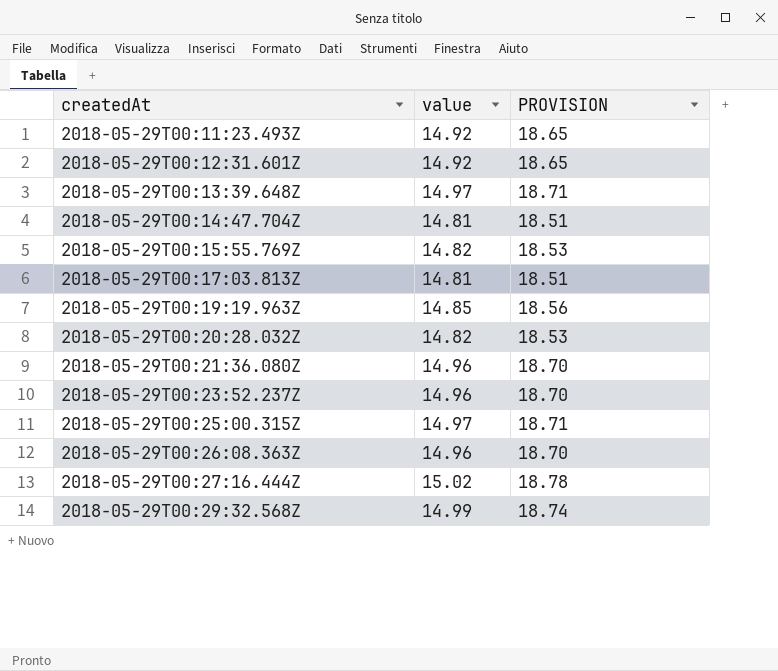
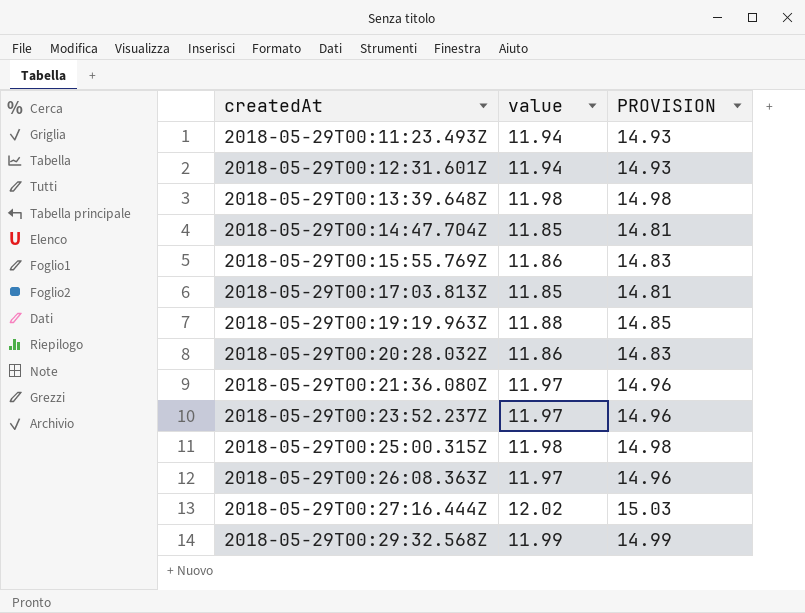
2018-05-29T00:11:23.493Z | value: 14.92 -> 11.94
2018-05-29T00:11:23.493Z | PROVISION: 18.65 -> 14.93
2018-05-29T00:12:31.601Z | value: 14.92 -> 11.94
2018-05-29T00:12:31.601Z | PROVISION: 18.65 -> 14.93
2018-05-29T00:13:39.648Z | value: 14.97 -> 11.98
2018-05-29T00:13:39.648Z | PROVISION: 18.71 -> 14.98
2018-05-29T00:14:47.704Z | value: 14.81 -> 11.85
2018-05-29T00:14:47.704Z | PROVISION: 18.51 -> 14.81
2018-05-29T00:15:55.769Z | value: 14.82 -> 11.86
2018-05-29T00:15:55.769Z | PROVISION: 18.53 -> 14.83
2018-05-29T00:17:03.813Z | value: 14.81 -> 11.85
2018-05-29T00:17:03.813Z | PROVISION: 18.51 -> 14.81
2018-05-29T00:19:19.963Z | value: 14.85 -> 11.88
2018-05-29T00:19:19.963Z | PROVISION: 18.56 -> 14.85
2018-05-29T00:20:28.032Z | value: 14.82 -> 11.86
2018-05-29T00:20:28.032Z | PROVISION: 18.53 -> 14.83
2018-05-29T00:21:36.080Z | value: 14.96 -> 11.97
2018-05-29T00:21:36.080Z | PROVISION: 18.70 -> 14.96
2018-05-29T00:23:52.237Z | value: 14.96 -> 11.97
2018-05-29T00:23:52.237Z | PROVISION: 18.70 -> 14.96
2018-05-29T00:25:00.315Z | value: 14.97 -> 11.98
2018-05-29T00:25:00.315Z | PROVISION: 18.71 -> 14.98
2018-05-29T00:26:08.363Z | value: 14.96 -> 11.97
2018-05-29T00:26:08.363Z | PROVISION: 18.70 -> 14.96
2018-05-29T00:27:16.444Z | value: 15.02 -> 12.02
2018-05-29T00:27:16.444Z | PROVISION: 18.78 -> 15.03
2018-05-29T00:29:32.568Z | value: 14.99 -> 11.99
2018-05-29T00:29:32.568Z | PROVISION: 18.74 -> 14.99

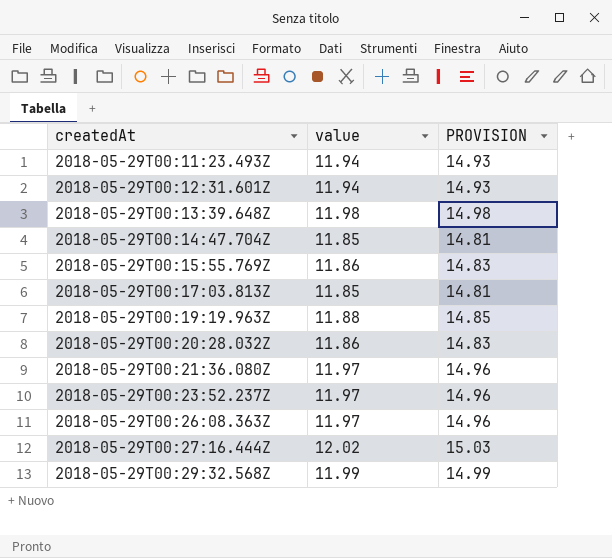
row 2018-05-29T00:25:00.315Z: 11.98 | 14.98 -> none

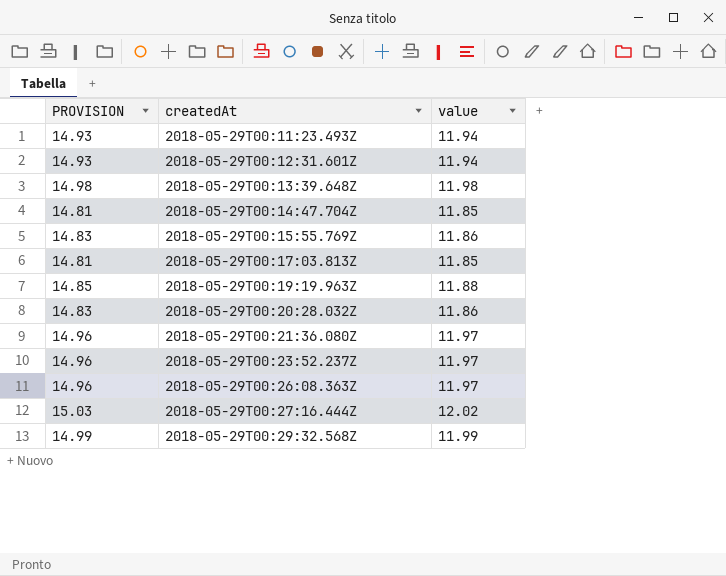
column PROVISION | position: 3 -> 1

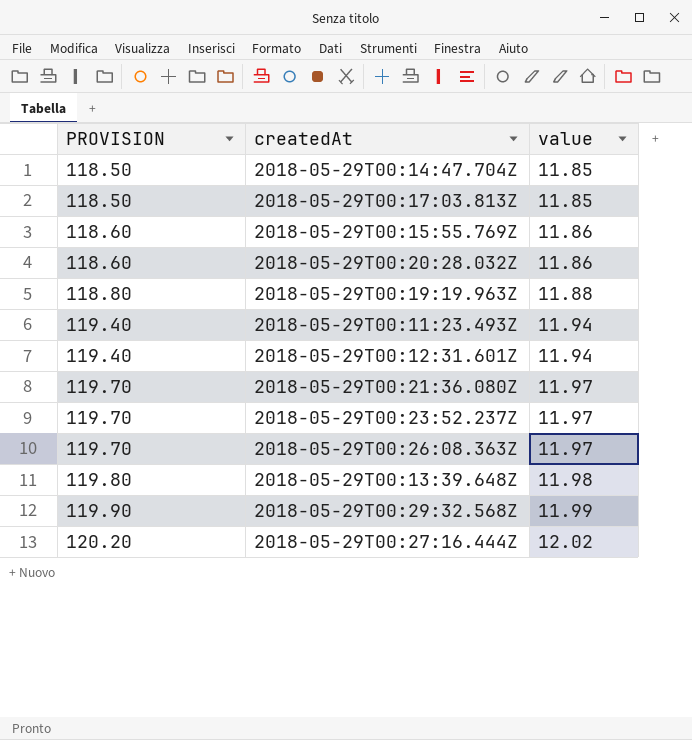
row order: createdAt ascending -> PROVISION ascending
column PROVISION | formula: [value] * 1.25 -> [value] * 10

